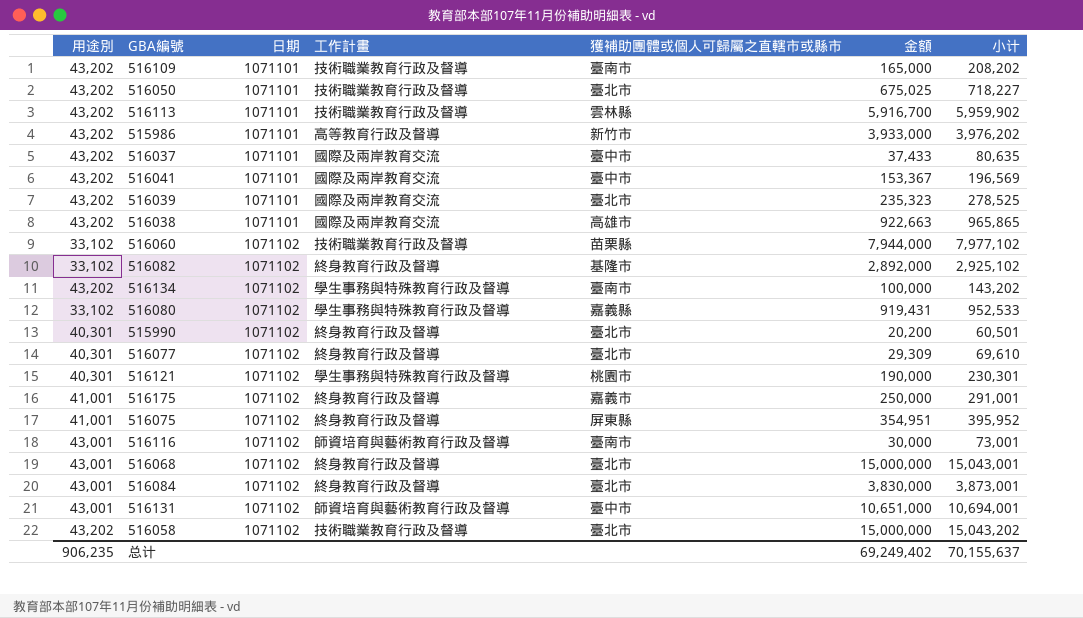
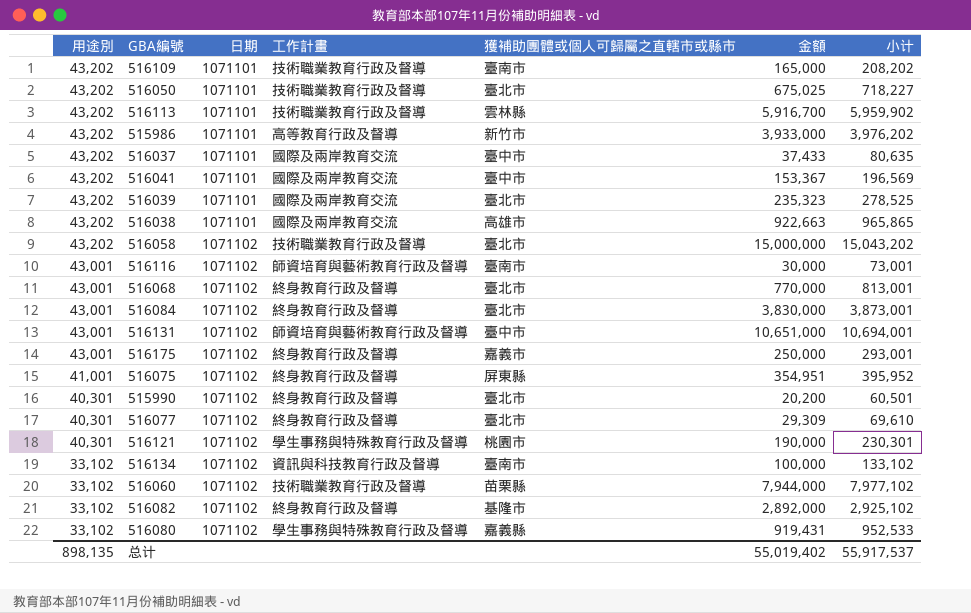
row order: 日期 ascending -> 用途別 descending
516068 | 金額: 15,000,000 -> 770,000
516068 | 小计: 15,043,001 -> 813,001
516175 | 用途別: 41,001 -> 43,001
516175 | 小计: 291,001 -> 293,001
516134 | 用途別: 43,202 -> 33,102
516134 | 工作計畫: 學生事務與特殊教育行政及督導 -> 資訊與科技教育行政及督導
516134 | 小计: 143,202 -> 133,102
总计 | 用途別: 906,235 -> 898,135
总计 | 金額: 69,249,402 -> 55,019,402
总计 | 小计: 70,155,637 -> 55,917,537

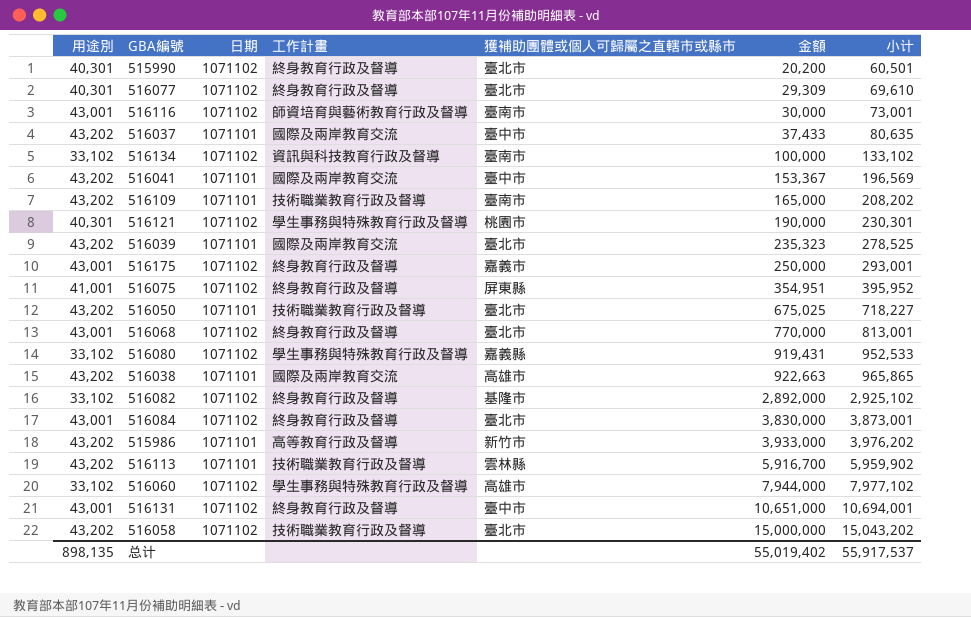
row order: 用途別 descending -> 金額 ascending
516060 | 工作計畫: 技術職業教育行政及督導 -> 學生事務與特殊教育行政及督導
516060 | 獲補助團體或個人可歸屬之直轄市或縣市: 苗栗縣 -> 高雄市
516131 | 工作計畫: 師資培育與藝術教育行政及督導 -> 終身教育行政及督導

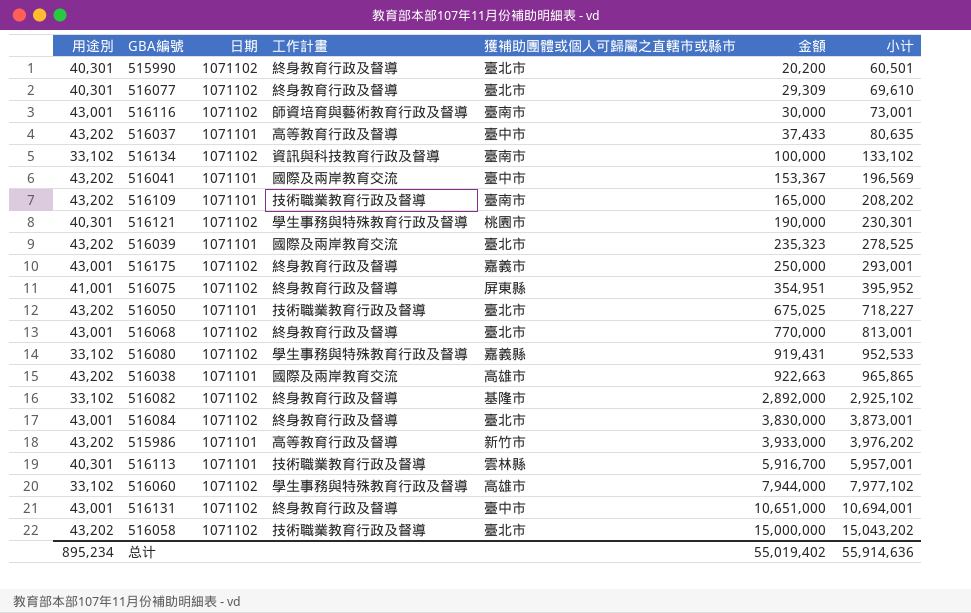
516037 | 工作計畫: 國際及兩岸教育交流 -> 高等教育行政及督導
516113 | 用途別: 43,202 -> 40,301
516113 | 小计: 5,959,902 -> 5,957,001
总计 | 用途別: 898,135 -> 895,234
总计 | 小计: 55,917,537 -> 55,914,636

